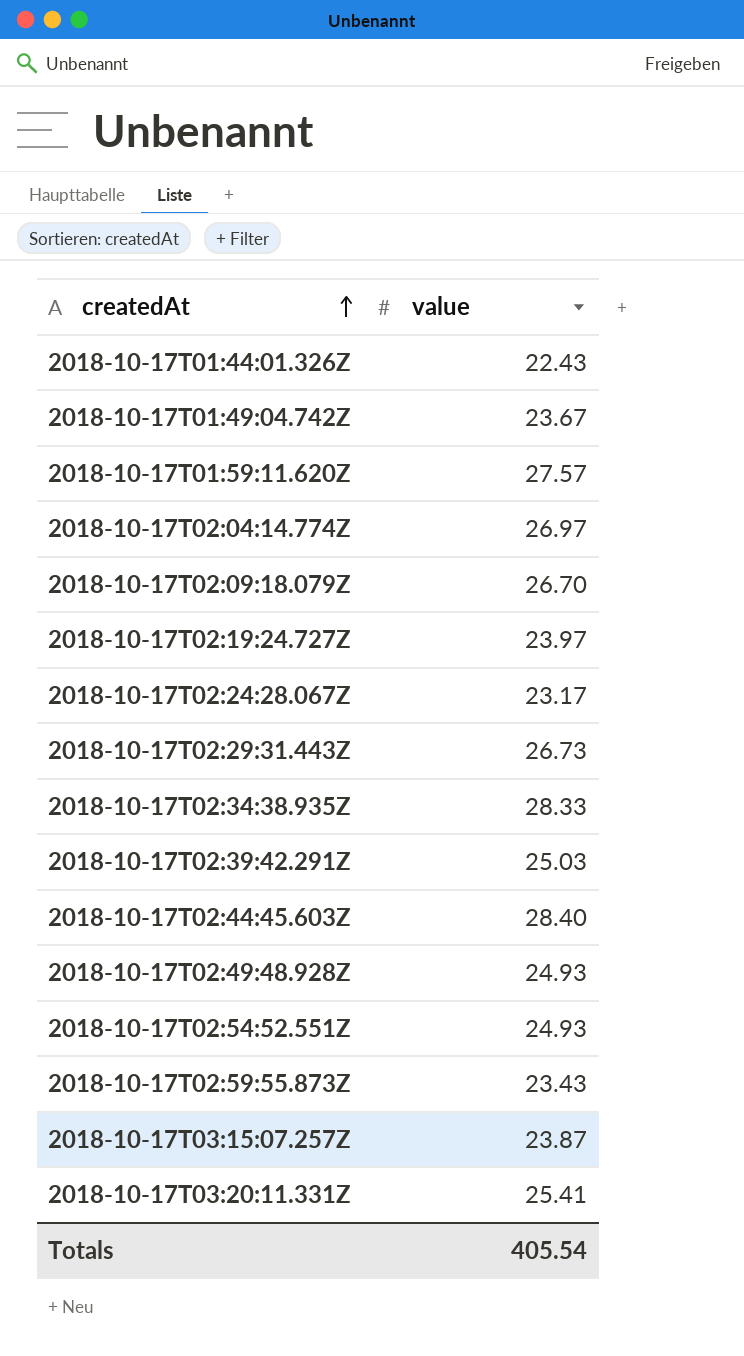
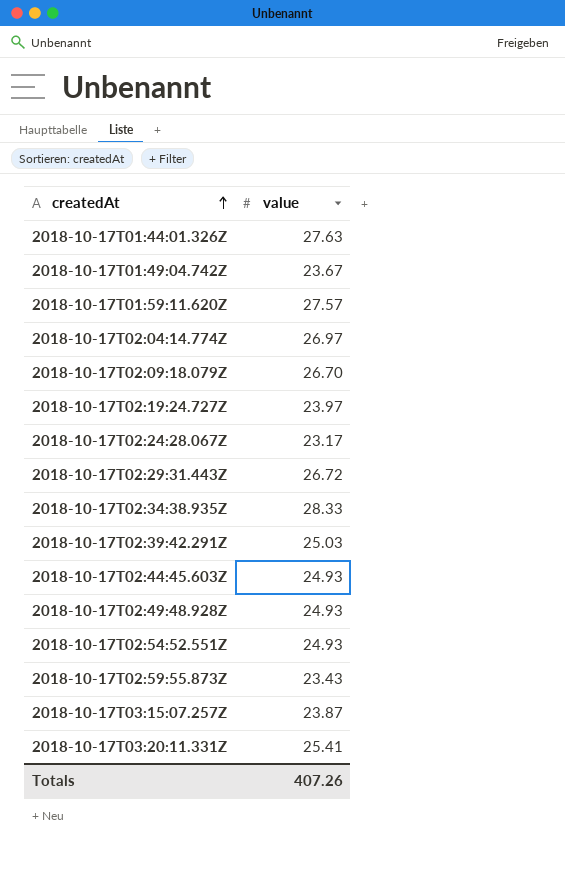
2018-10-17T01:44:01.326Z | value: 22.43 -> 27.63
2018-10-17T02:29:31.443Z | value: 26.73 -> 26.72
2018-10-17T02:44:45.603Z | value: 28.40 -> 24.93
Totals | value: 405.54 -> 407.26

